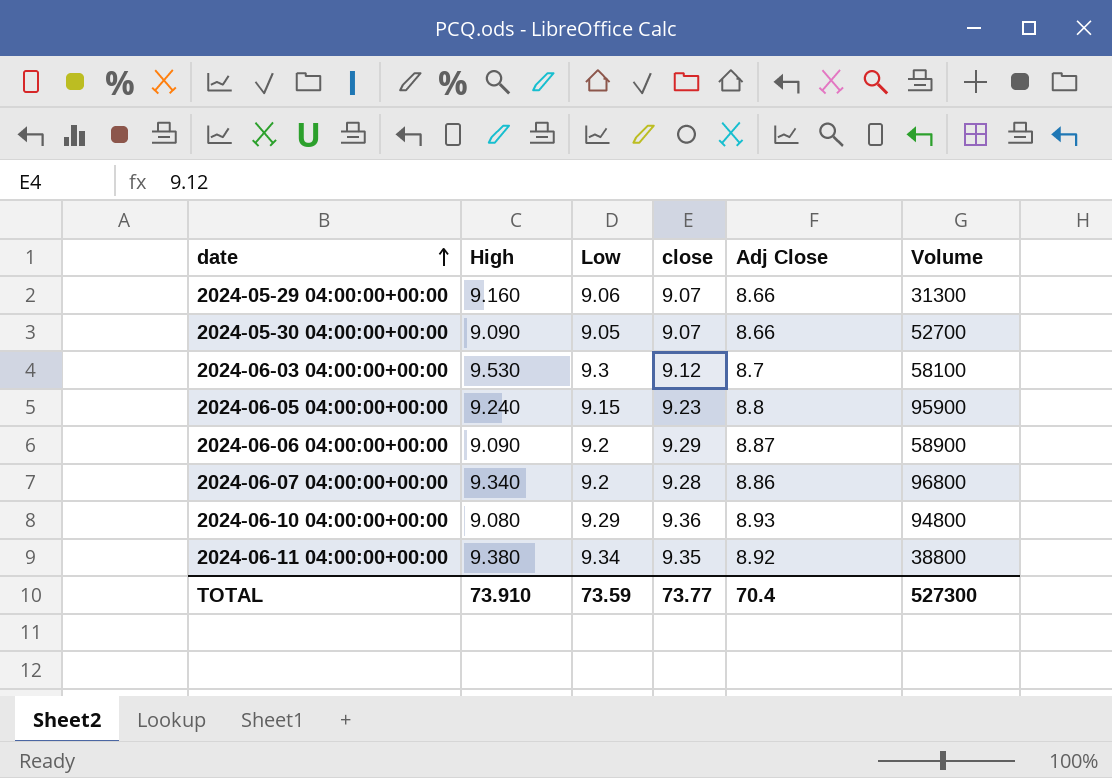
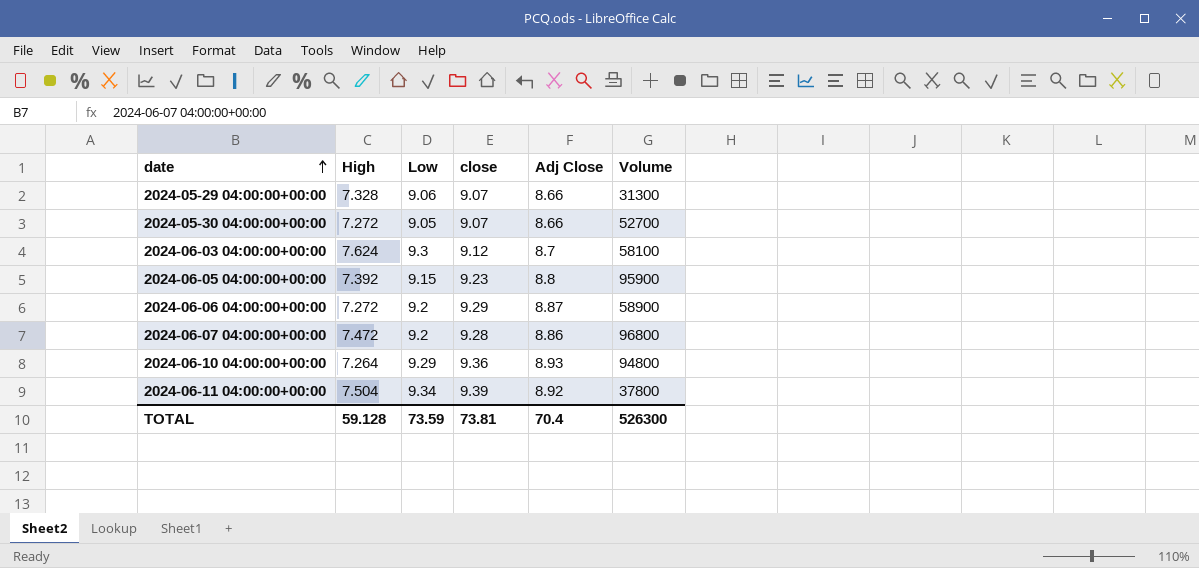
2024-05-29 04:00:00+00:00 | High: 9.160 -> 7.328
2024-05-30 04:00:00+00:00 | High: 9.090 -> 7.272
2024-06-03 04:00:00+00:00 | High: 9.530 -> 7.624
2024-06-05 04:00:00+00:00 | High: 9.240 -> 7.392
2024-06-06 04:00:00+00:00 | High: 9.090 -> 7.272
2024-06-07 04:00:00+00:00 | High: 9.340 -> 7.472
2024-06-10 04:00:00+00:00 | High: 9.080 -> 7.264
2024-06-11 04:00:00+00:00 | High: 9.380 -> 7.504
2024-06-11 04:00:00+00:00 | close: 9.35 -> 9.39
2024-06-11 04:00:00+00:00 | Volume: 38800 -> 37800
TOTAL | High: 73.910 -> 59.128
TOTAL | close: 73.77 -> 73.81
TOTAL | Volume: 527300 -> 526300

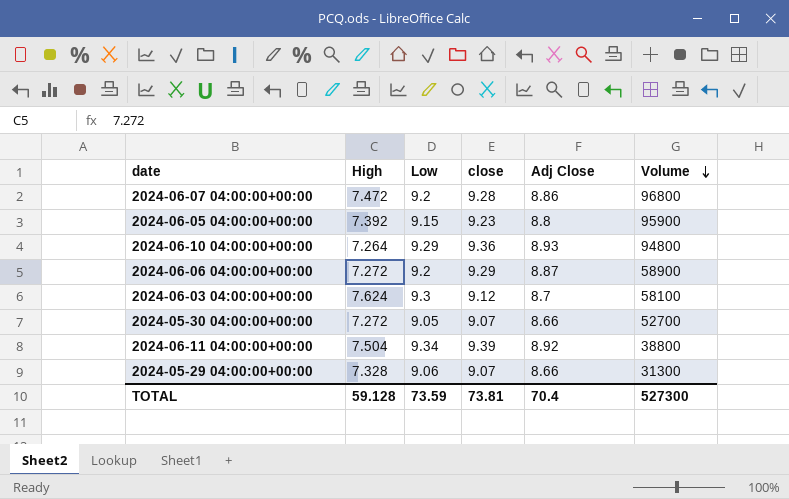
row order: date ascending -> Volume descending
2024-06-11 04:00:00+00:00 | Volume: 37800 -> 38800
TOTAL | Volume: 526300 -> 527300

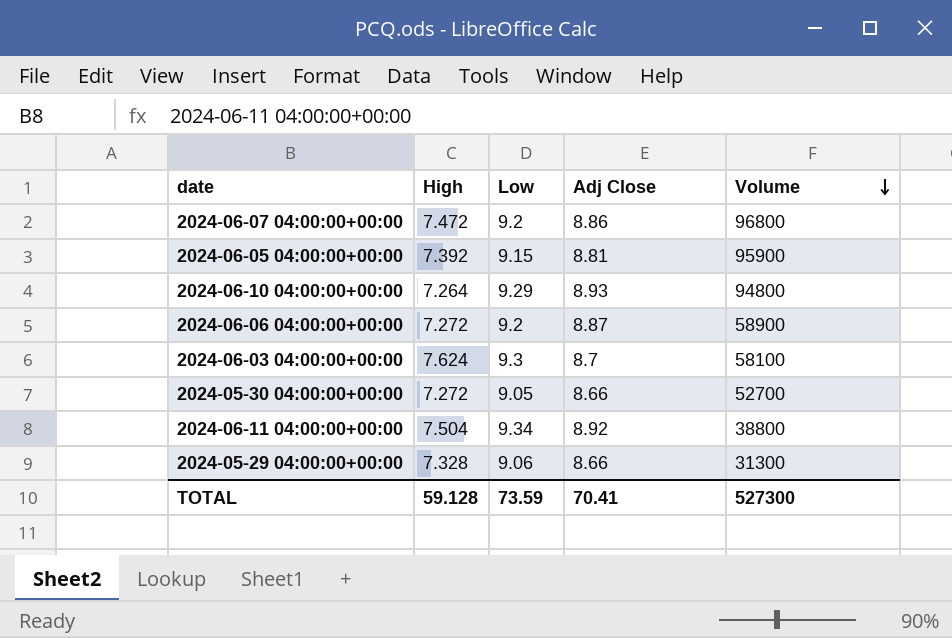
column close | position: 4 -> none
2024-06-05 04:00:00+00:00 | Adj Close: 8.8 -> 8.81
TOTAL | Adj Close: 70.4 -> 70.41

